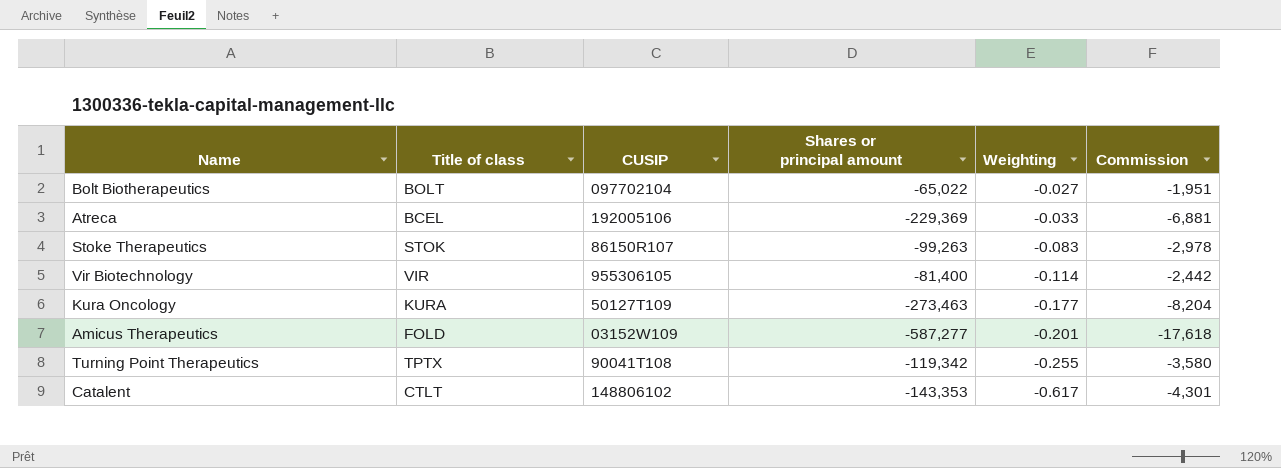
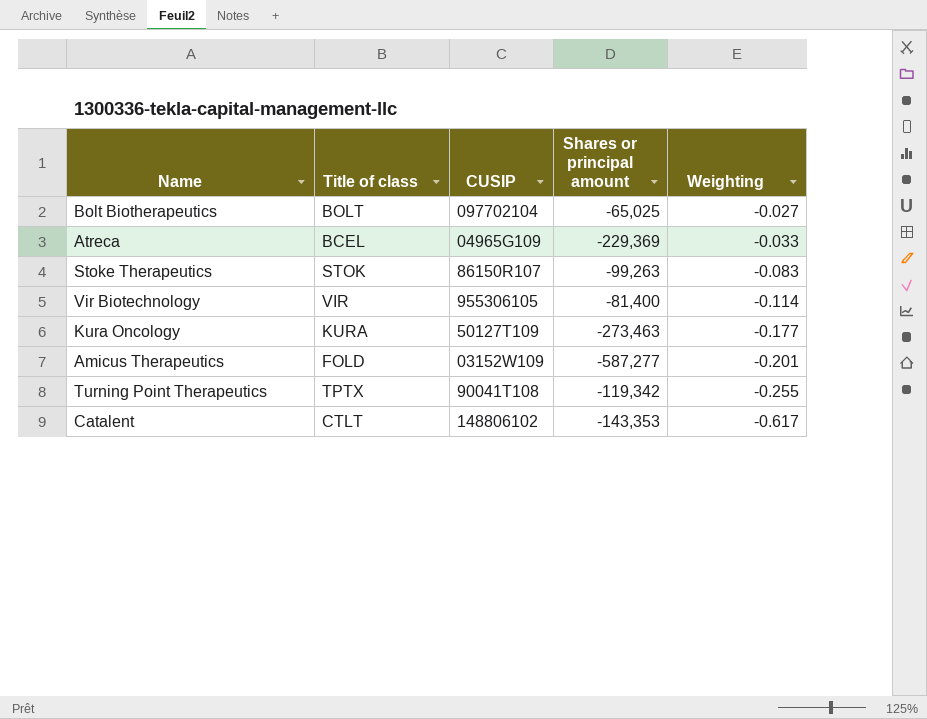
column Commission | formula: [Shares or principal amount] * 0.03 -> none
Bolt Biotherapeutics | Shares or principal amount: -65,022 -> -65,025
Atreca | CUSIP: 192005106 -> 04965G109

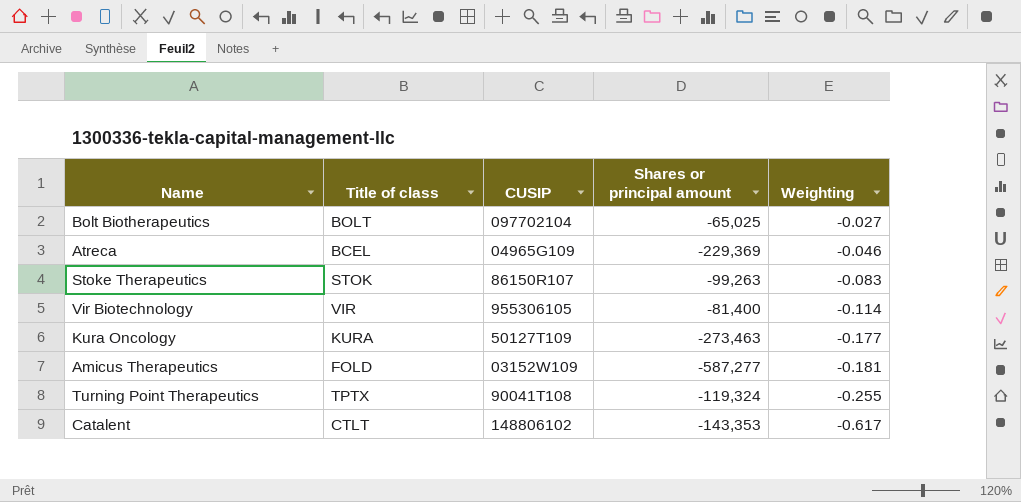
Atreca | Weighting: -0.033 -> -0.046
Amicus Therapeutics | Weighting: -0.201 -> -0.181
Turning Point Therapeutics | Shares or principal amount: -119,342 -> -119,324

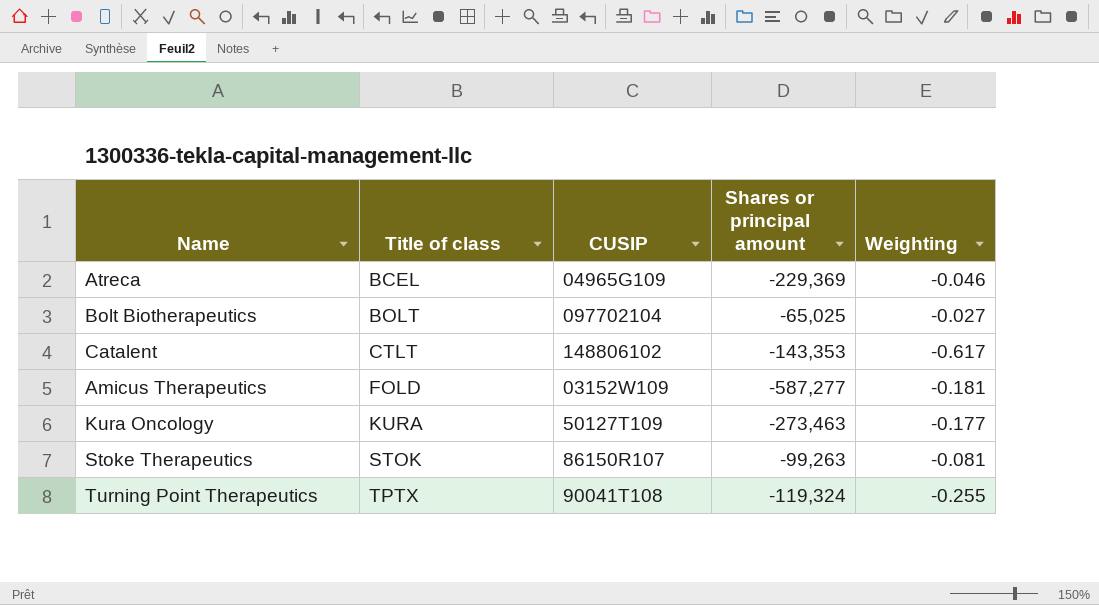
row order: Weighting descending -> Title of class ascending
row Vir Biotechnology: VIR | 955306105 | -81,400 | -0.114 -> none
Stoke Therapeutics | Weighting: -0.083 -> -0.081

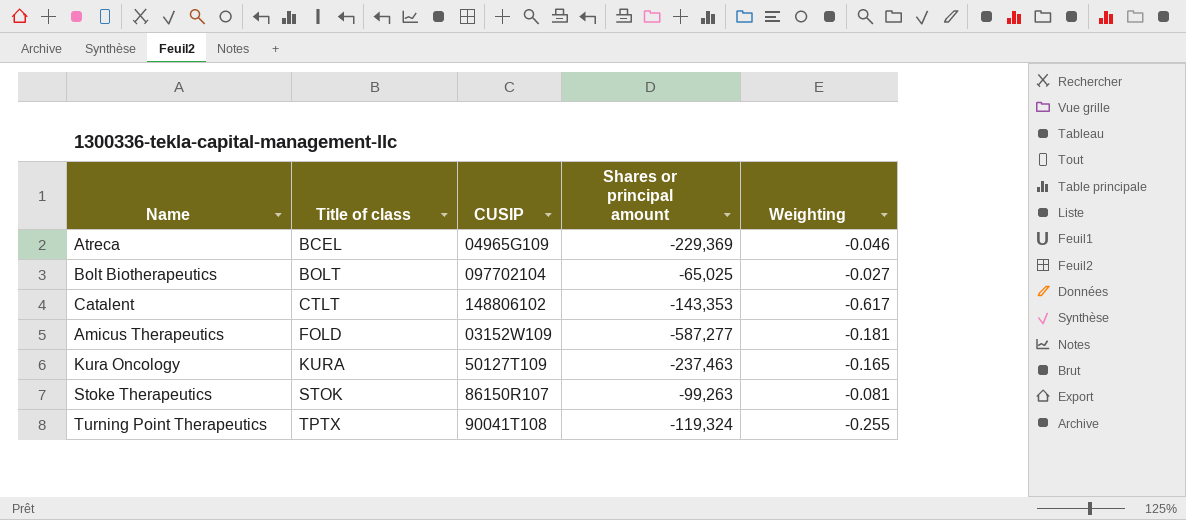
Kura Oncology | Shares or principal amount: -273,463 -> -237,463
Kura Oncology | Weighting: -0.177 -> -0.165

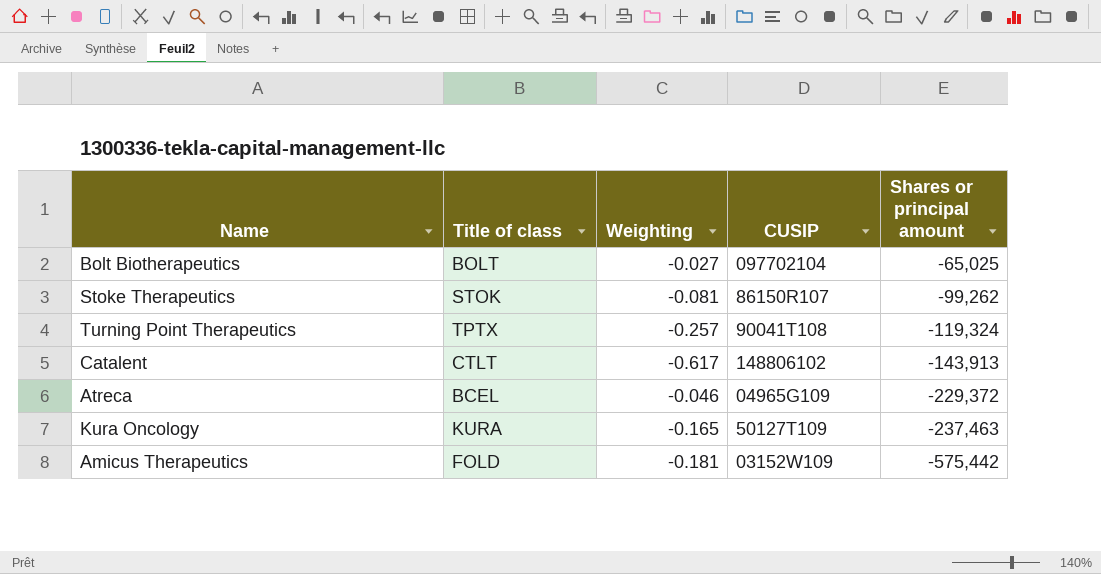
row order: Title of class ascending -> Shares or principal amount descending
column Weighting | position: 5 -> 3
Stoke Therapeutics | Shares or principal amount: -99,263 -> -99,262
Turning Point Therapeutics | Weighting: -0.255 -> -0.257
Catalent | Shares or principal amount: -143,353 -> -143,913
Atreca | Shares or principal amount: -229,369 -> -229,372
Amicus Therapeutics | Shares or principal amount: -587,277 -> -575,442

